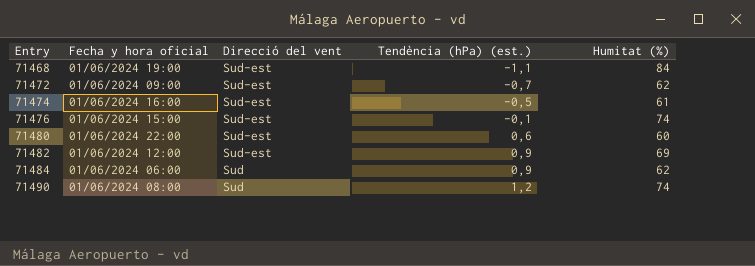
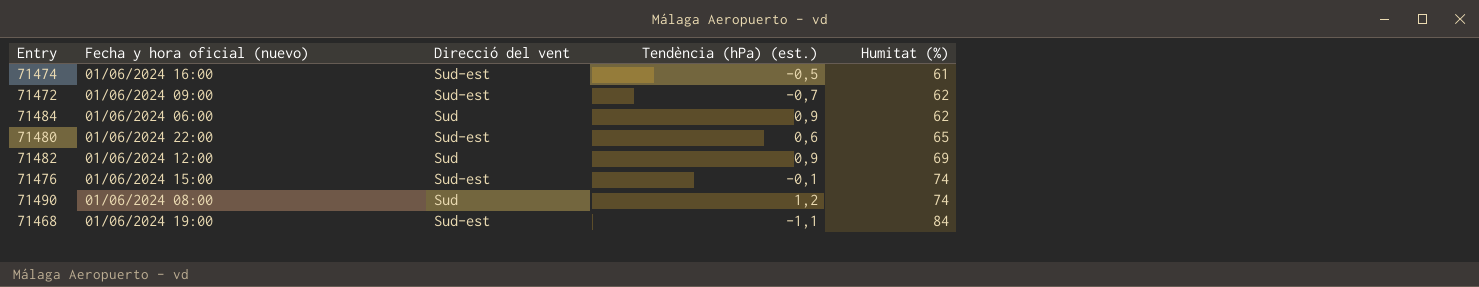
row order: Entry ascending -> Humitat (%) ascending
column name: Fecha y hora oficial -> Fecha y hora oficial (nuevo)
71480 | Humitat (%): 60 -> 65
71482 | Direcció del vent: Sud-est -> Sud

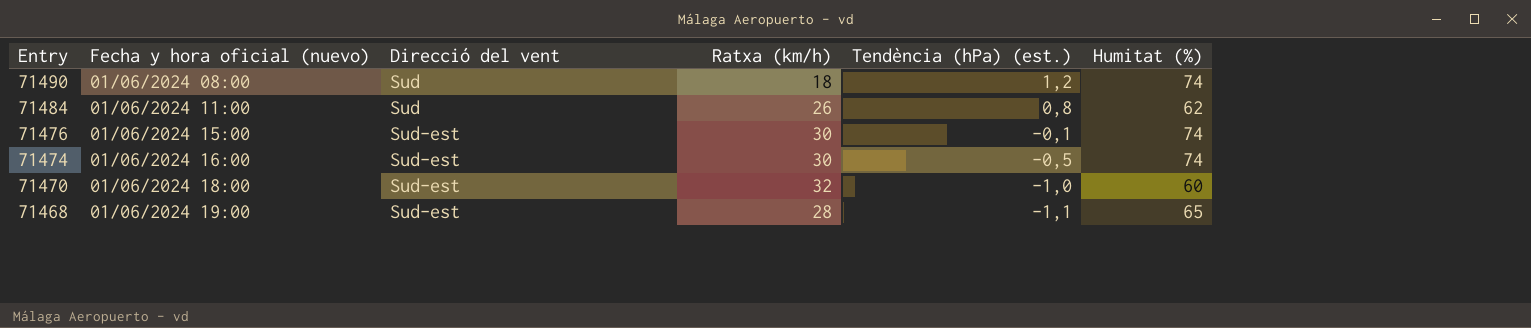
row order: Humitat (%) ascending -> Entry descending
column Ratxa (km/h) | position: none -> 4
row 71472: 01/06/2024 09:00 | Sud-est | -0,7 | 62 -> none
row 71480: 01/06/2024 22:00 | Sud-est | 0,6 | 65 -> none
row 71482: 01/06/2024 12:00 | Sud | 0,9 | 69 -> none
71484 | Fecha y hora oficial (nuevo): 01/06/2024 06:00 -> 01/06/2024 11:00
71484 | Tendència (hPa) (est.): 0,9 -> 0,8
71474 | Humitat (%): 61 -> 74
row 71470: none -> 01/06/2024 18:00 | Sud-est | 32 | -1,0 | 60
71468 | Humitat (%): 84 -> 65

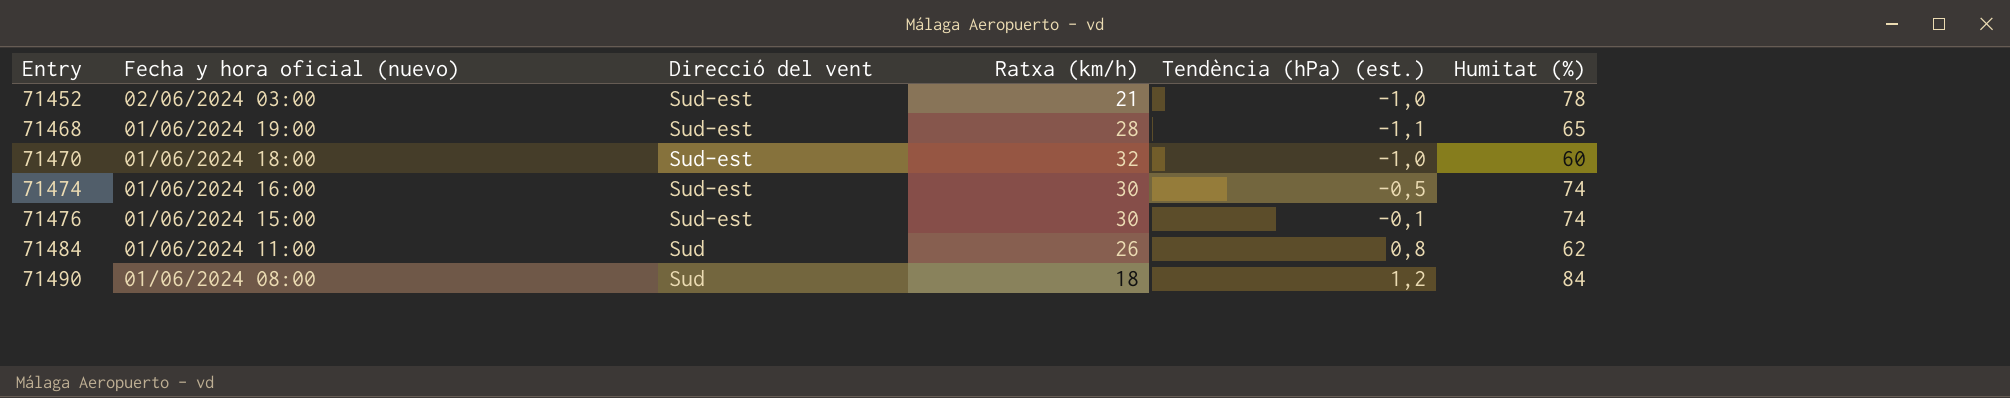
row order: Entry descending -> Entry ascending
row 71452: none -> 02/06/2024 03:00 | Sud-est | 21 | -1,0 | 78
71490 | Humitat (%): 74 -> 84

